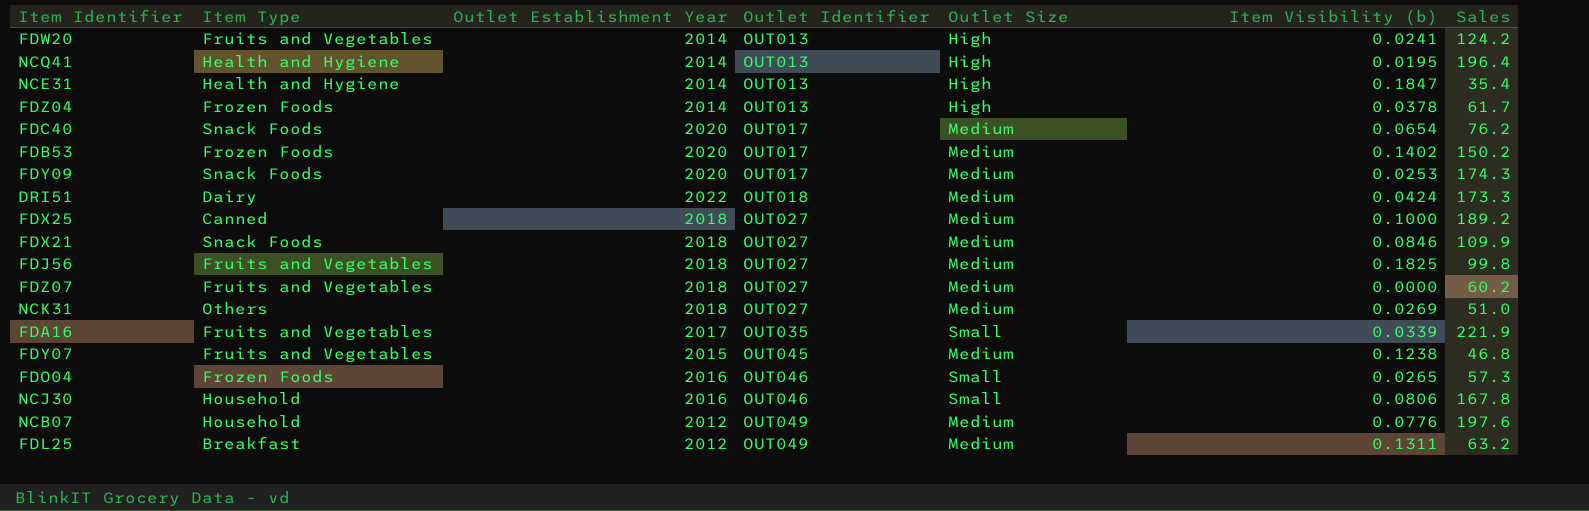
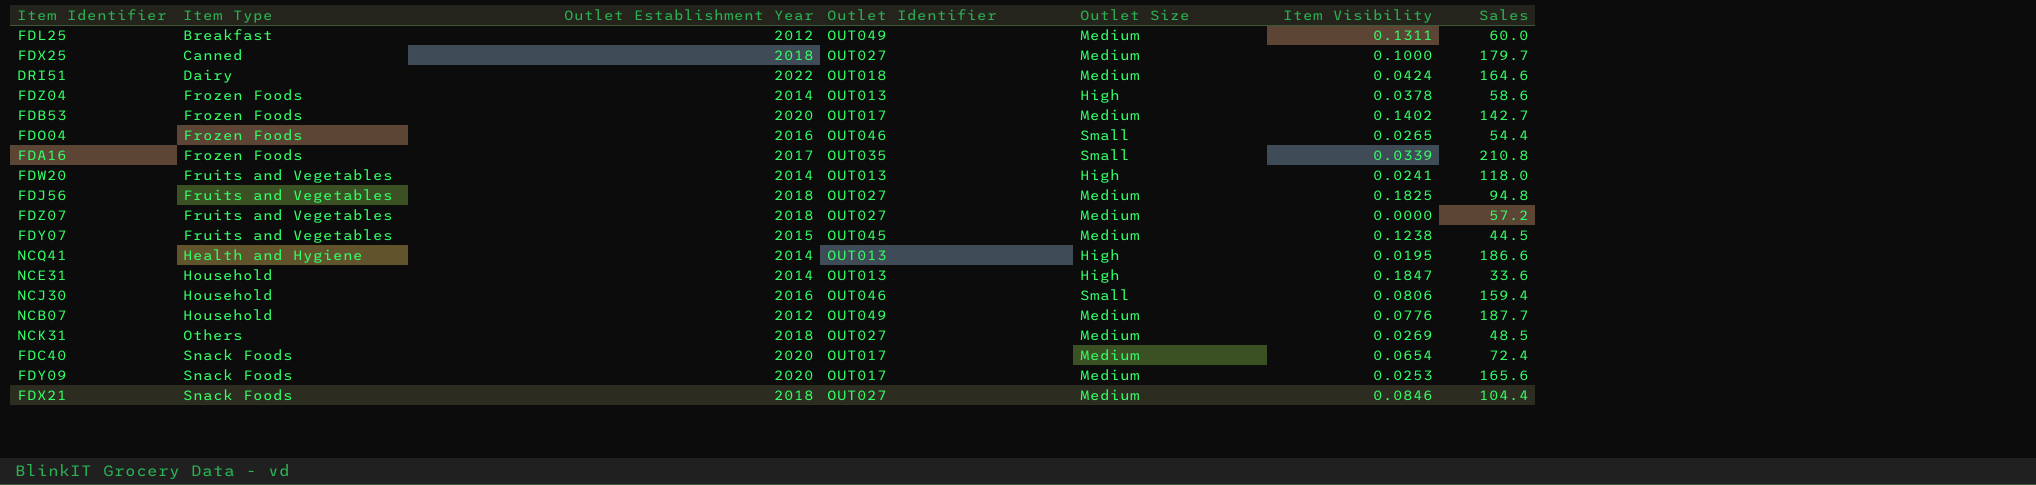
row order: Outlet Identifier ascending -> Item Type ascending
column name: Item Visibility (b) -> Item Visibility
FDL25 | Sales: 63.2 -> 60.0
FDX25 | Sales: 189.2 -> 179.7
DRI51 | Sales: 173.3 -> 164.6
FDZ04 | Sales: 61.7 -> 58.6
FDB53 | Sales: 150.2 -> 142.7
FDO04 | Sales: 57.3 -> 54.4
FDA16 | Item Type: Fruits and Vegetables -> Frozen Foods
FDA16 | Sales: 221.9 -> 210.8
FDW20 | Sales: 124.2 -> 118.0
FDJ56 | Sales: 99.8 -> 94.8
FDZ07 | Sales: 60.2 -> 57.2
FDY07 | Sales: 46.8 -> 44.5
NCQ41 | Sales: 196.4 -> 186.6
NCE31 | Item Type: Health and Hygiene -> Household
NCE31 | Sales: 35.4 -> 33.6
NCJ30 | Sales: 167.8 -> 159.4
NCB07 | Sales: 197.6 -> 187.7
NCK31 | Sales: 51.0 -> 48.5
FDC40 | Sales: 76.2 -> 72.4
FDY09 | Sales: 174.3 -> 165.6
FDX21 | Sales: 109.9 -> 104.4

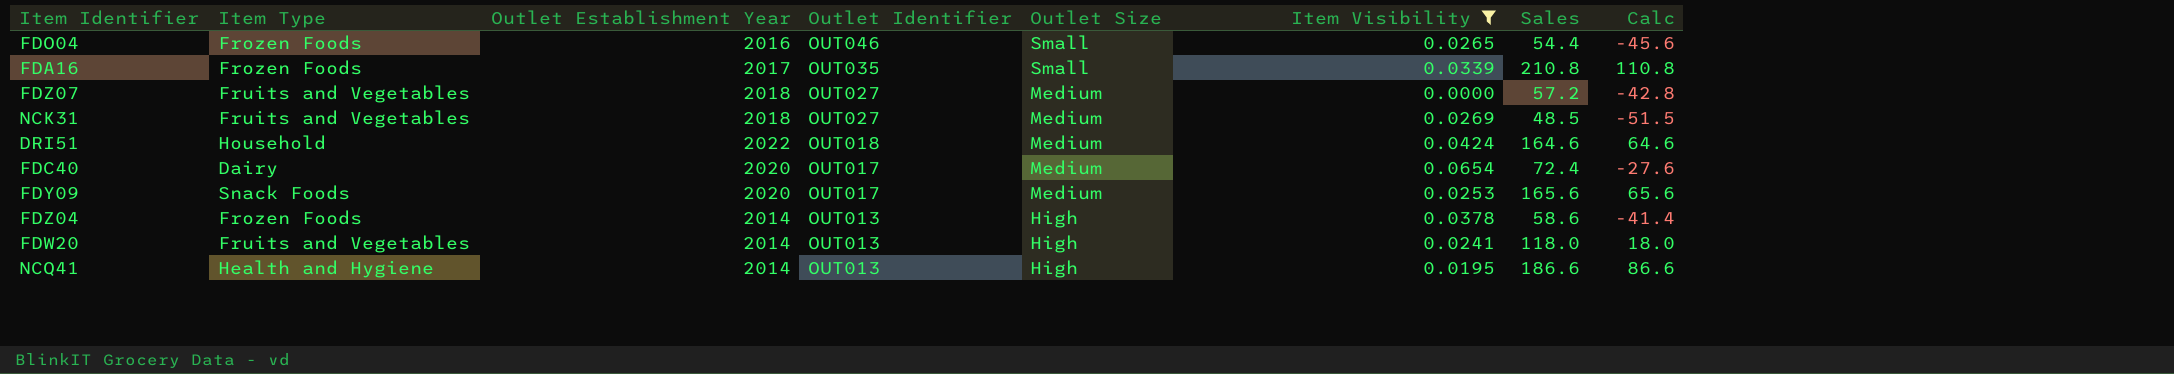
filter: none -> Item Visibility <= 0.0654
row order: Item Type ascending -> Outlet Identifier descending
column Calc | formula: none -> [Sales] - 100
NCK31 | Item Type: Others -> Fruits and Vegetables
DRI51 | Item Type: Dairy -> Household
FDC40 | Item Type: Snack Foods -> Dairy

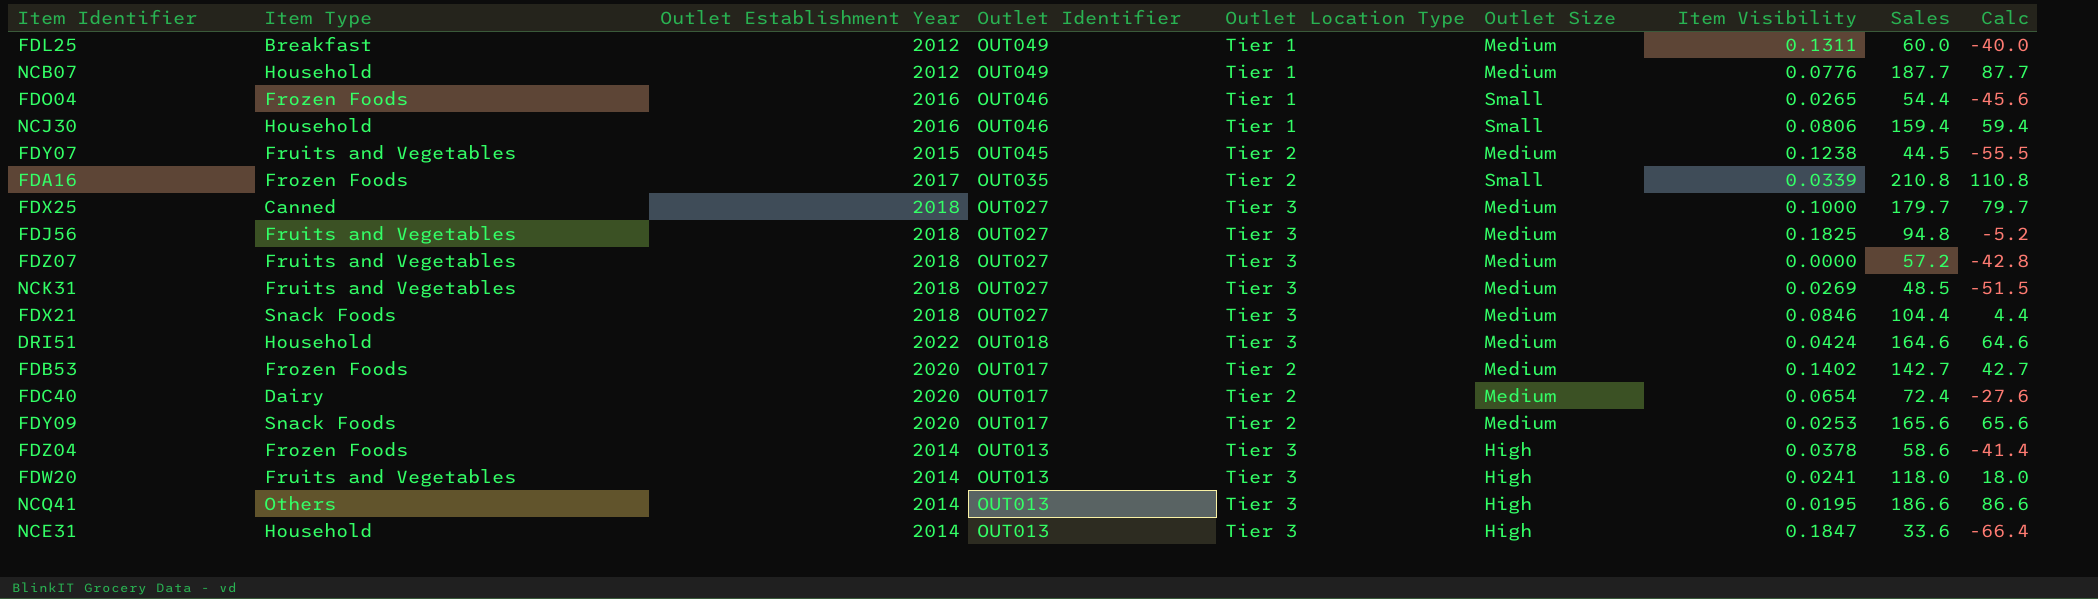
filter: Item Visibility <= 0.0654 -> none
column Outlet Location Type | position: none -> 5
NCQ41 | Item Type: Health and Hygiene -> Others

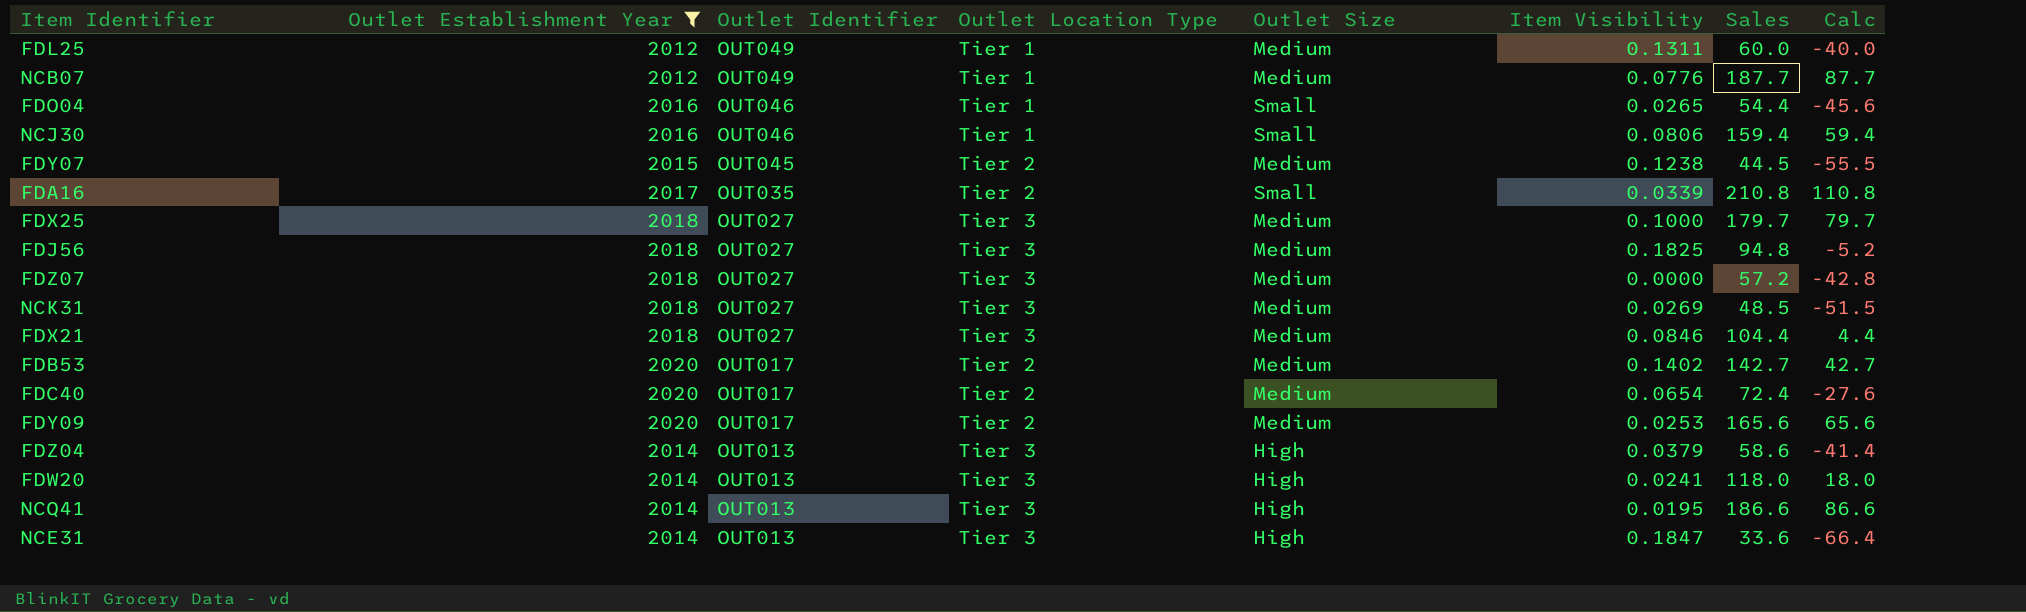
filter: none -> Outlet Establishment Year != 2022
column Item Type | position: 2 -> none
FDZ04 | Item Visibility: 0.0378 -> 0.0379

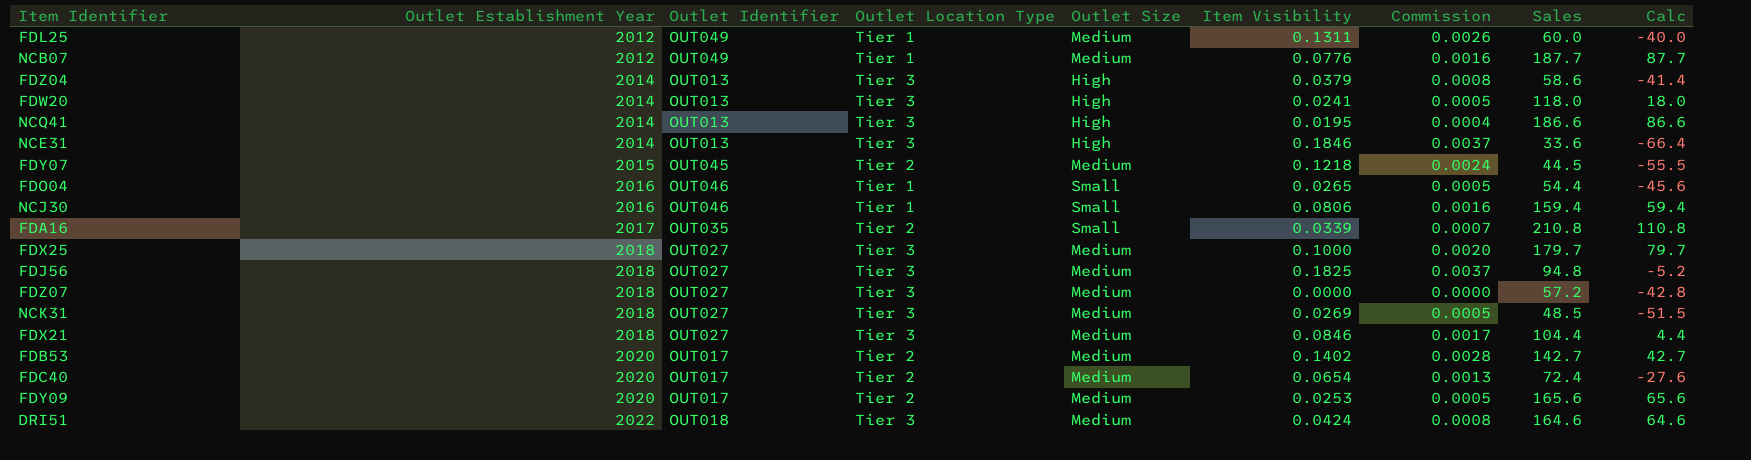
filter: Outlet Establishment Year != 2022 -> none
row order: Outlet Identifier descending -> Outlet Establishment Year ascending
column Commission | formula: none -> [Item Visibility] * 0.02
NCE31 | Item Visibility: 0.1847 -> 0.1846
FDY07 | Item Visibility: 0.1238 -> 0.1218

